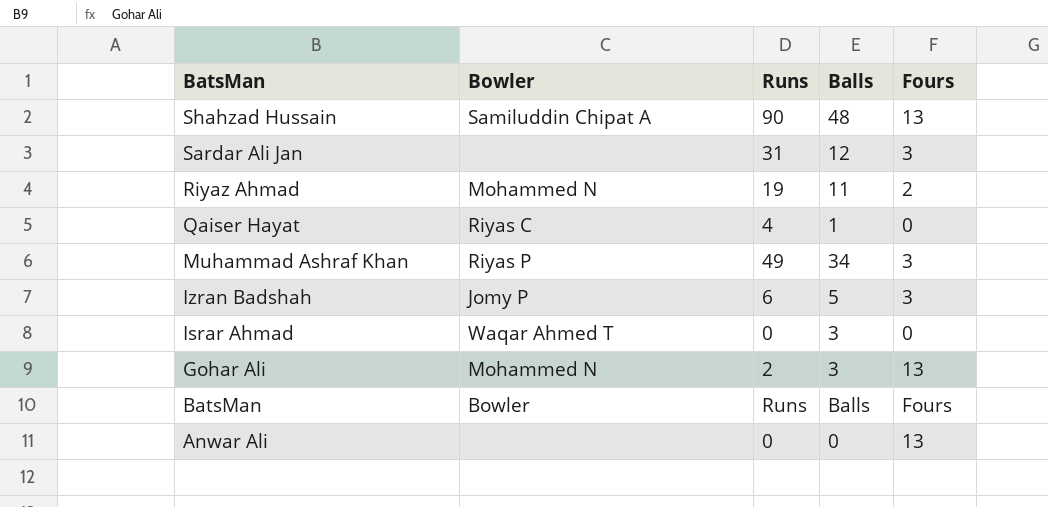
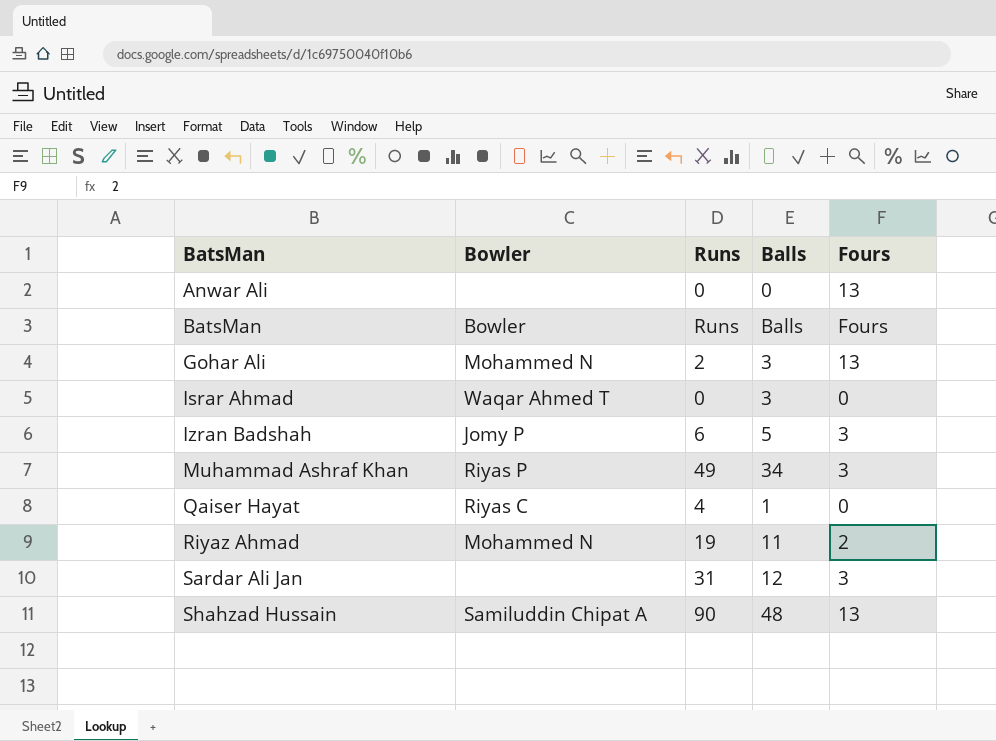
row order: BatsMan descending -> BatsMan ascending

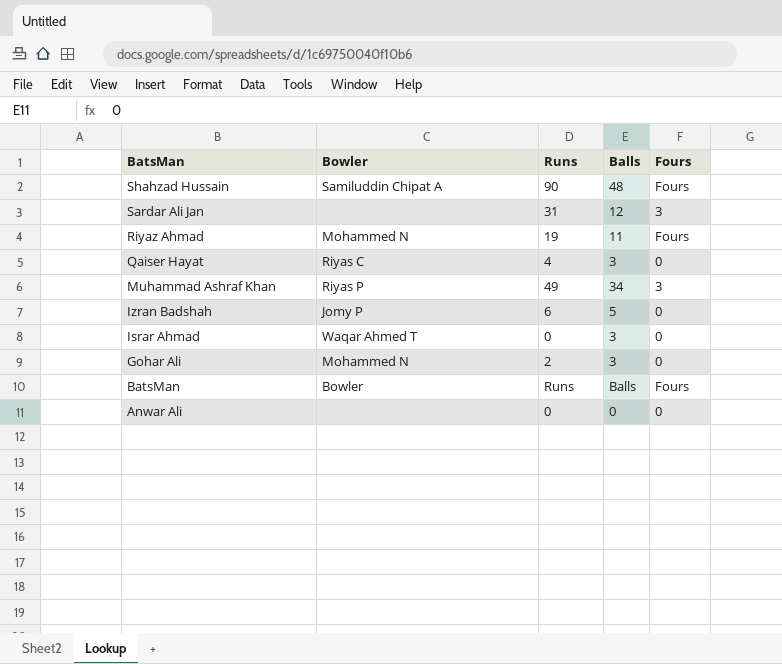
row order: BatsMan ascending -> BatsMan descending
Shahzad Hussain | Fours: 13 -> Fours
Riyaz Ahmad | Fours: 2 -> Fours
Qaiser Hayat | Balls: 1 -> 3
Izran Badshah | Fours: 3 -> 0
Gohar Ali | Fours: 13 -> 0
Anwar Ali | Fours: 13 -> 0

